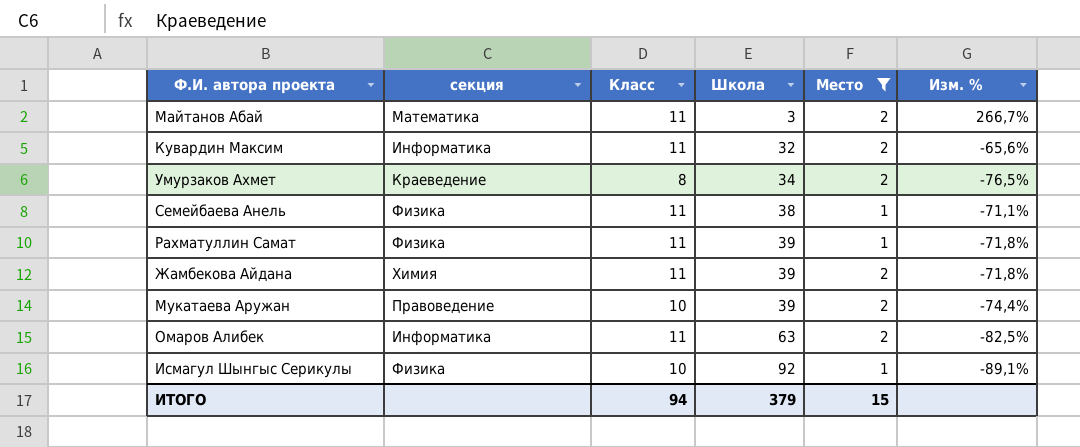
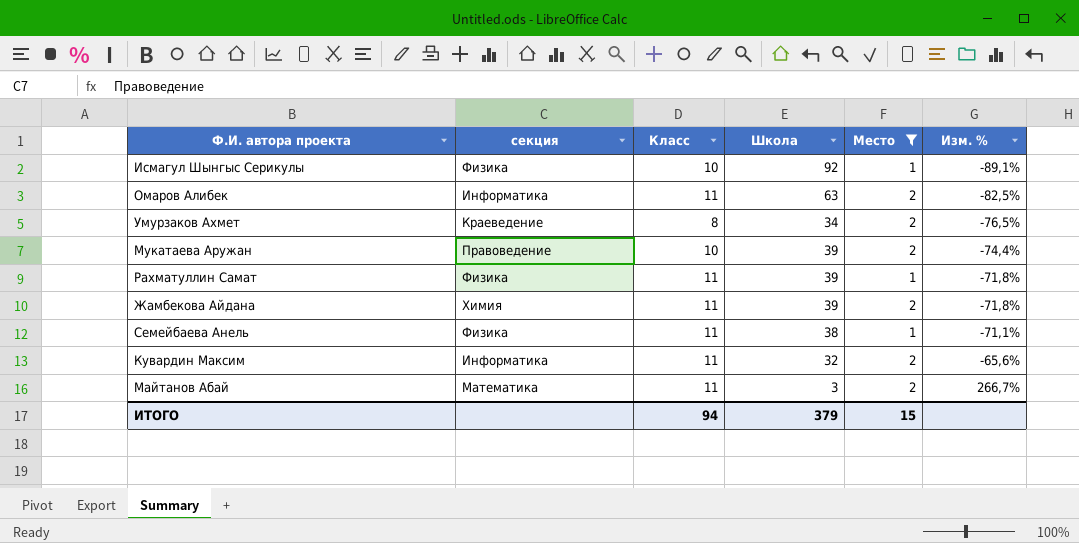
row order: Школа ascending -> Изм. % ascending

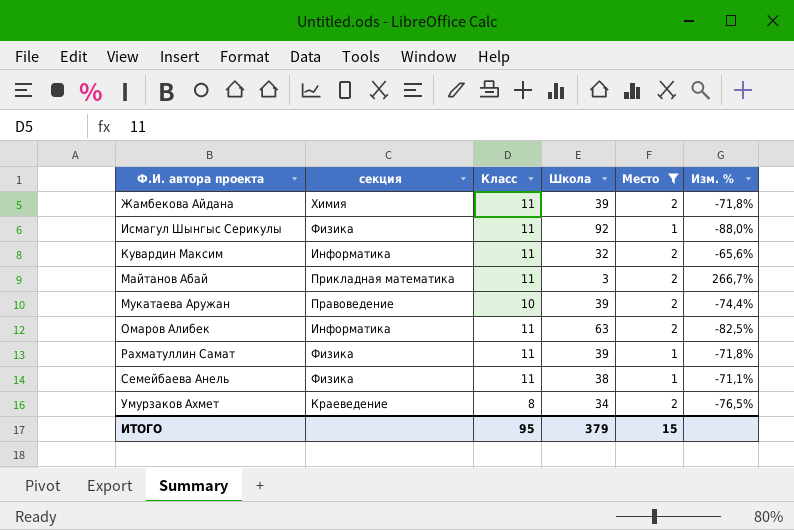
row order: Изм. % ascending -> Ф.И. автора проекта ascending
Исмагул Шынгыс Серикулы | Класс: 10 -> 11
Исмагул Шынгыс Серикулы | Изм. %: -89,1% -> -88,0%
Майтанов Абай | секция: Математика -> Прикладная математика
ИТОГО | Класс: 94 -> 95

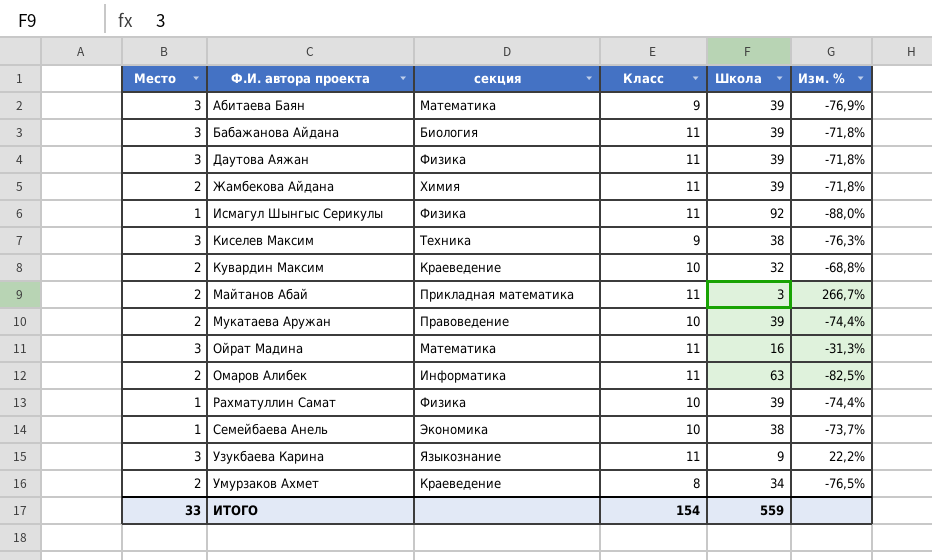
filter: Место != 3 -> none
column Место | position: 5 -> 1
Кувардин Максим | секция: Информатика -> Краеведение
Кувардин Максим | Класс: 11 -> 10
Кувардин Максим | Изм. %: -65,6% -> -68,8%
Рахматуллин Самат | Класс: 11 -> 10
Рахматуллин Самат | Изм. %: -71,8% -> -74,4%
Семейбаева Анель | секция: Физика -> Экономика
Семейбаева Анель | Класс: 11 -> 10
Семейбаева Анель | Изм. %: -71,1% -> -73,7%
ИТОГО | Место: 15 -> 33
ИТОГО | Класс: 95 -> 154
ИТОГО | Школа: 379 -> 559

